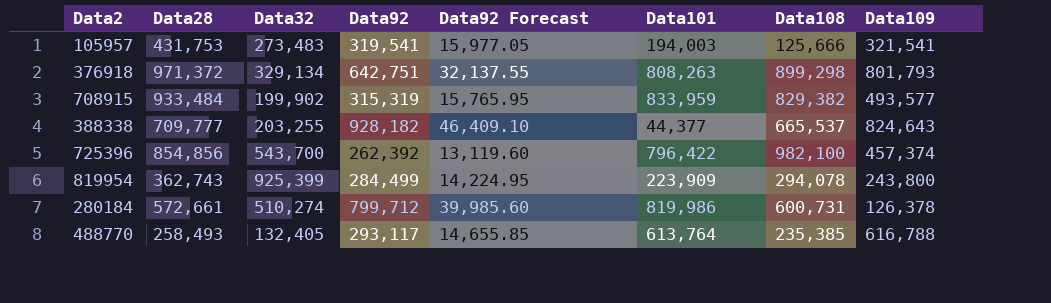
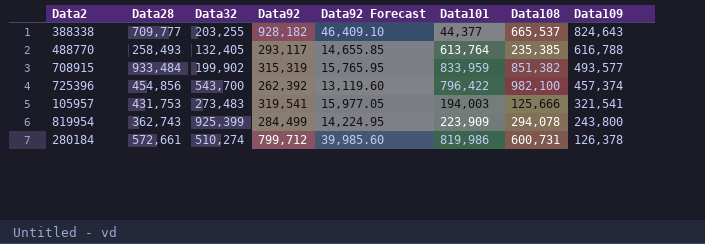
row order: none -> Data109 descending
row 376918: 971,372 | 329,134 | 642,751 | 32,137.55 | 808,263 | 899,298 | 801,793 -> none
708915 | Data108: 829,382 -> 851,382
725396 | Data28: 854,856 -> 454,856

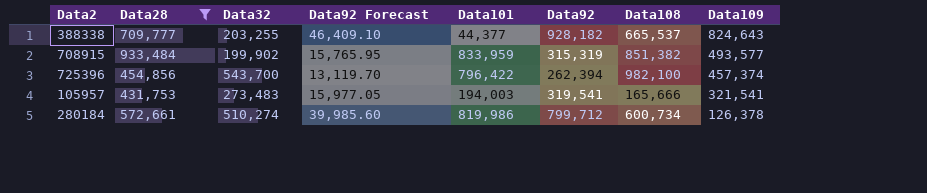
filter: none -> Data28 >= 431,753
column Data92 | position: 4 -> 6
725396 | Data92 Forecast: 13,119.60 -> 13,119.70
725396 | Data92: 262,392 -> 262,394
105957 | Data108: 125,666 -> 165,666
280184 | Data108: 600,731 -> 600,734

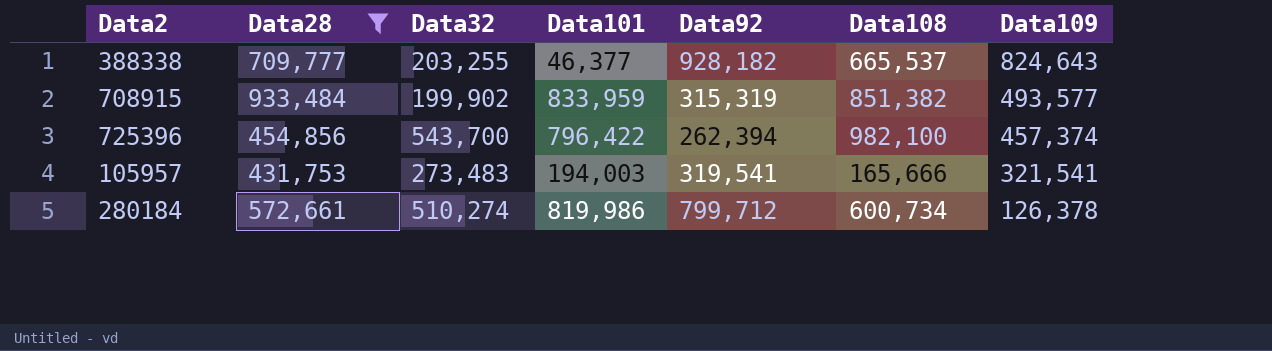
column Data92 Forecast | formula: [Data92] * 0.05 -> none
388338 | Data101: 44,377 -> 46,377

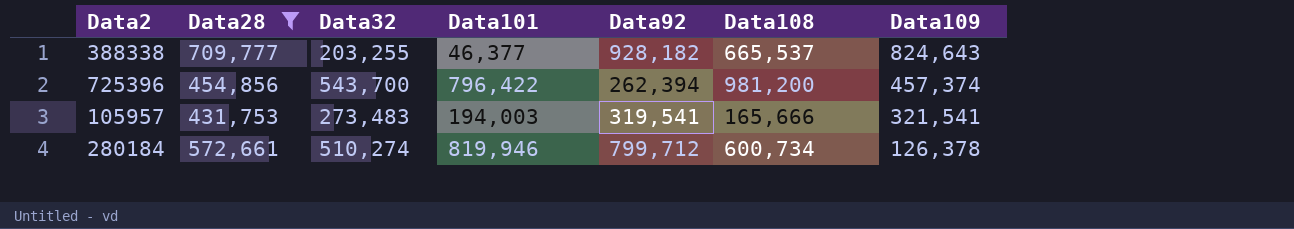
row 708915: 933,484 | 199,902 | 833,959 | 315,319 | 851,382 | 493,577 -> none
725396 | Data108: 982,100 -> 981,200
280184 | Data101: 819,986 -> 819,946

